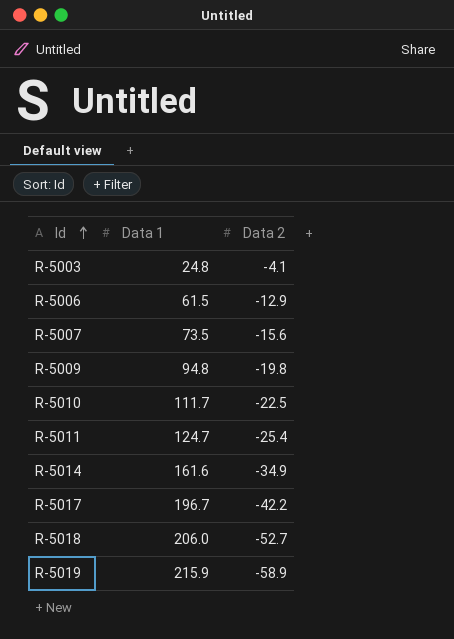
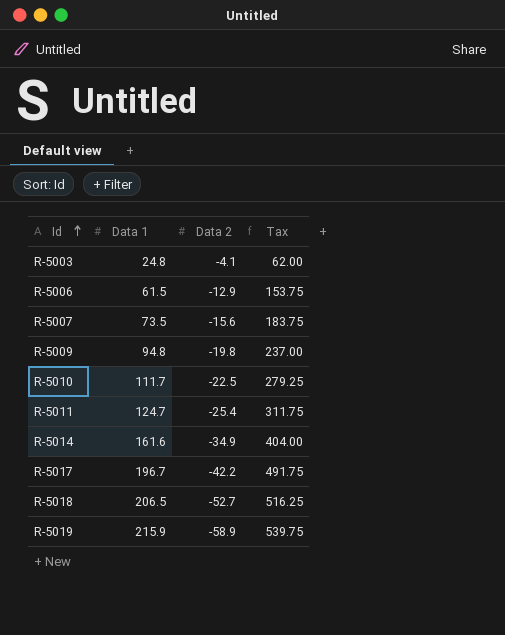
column Tax | formula: none -> [Data 1] * 2.5
R-5018 | Data 1: 206.0 -> 206.5

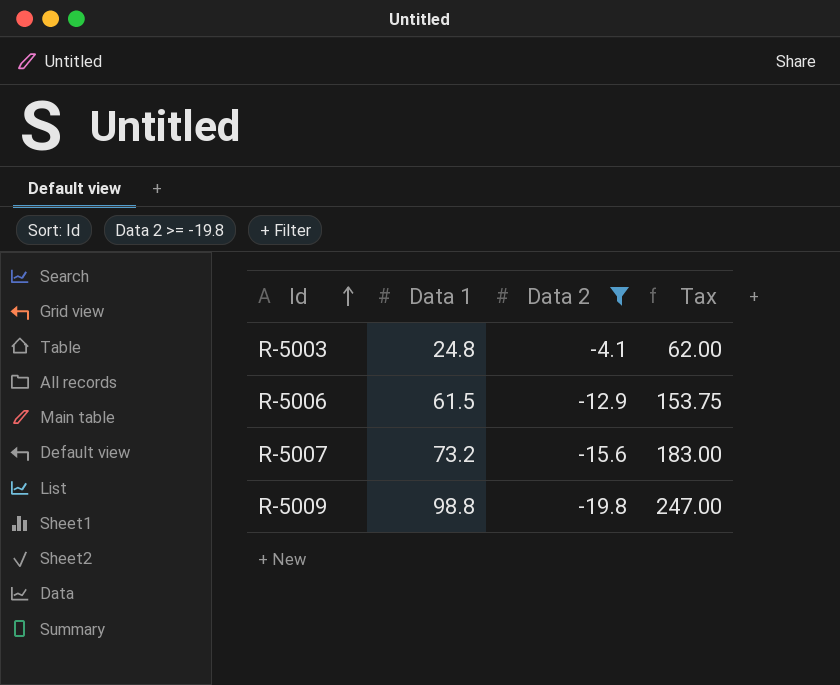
filter: none -> Data 2 >= -19.8
R-5007 | Data 1: 73.5 -> 73.2
R-5007 | Tax: 183.75 -> 183.00
R-5009 | Data 1: 94.8 -> 98.8
R-5009 | Tax: 237.00 -> 247.00

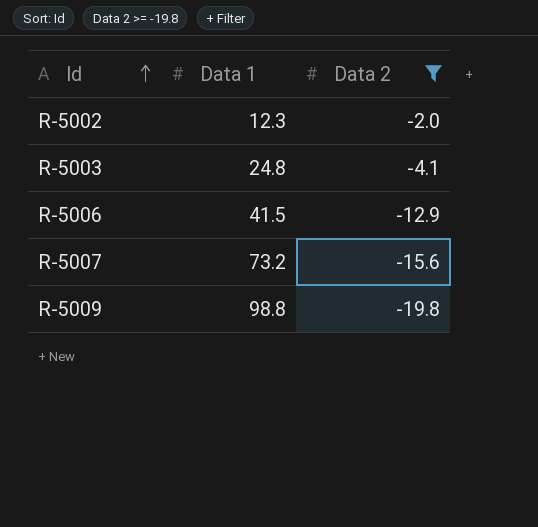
column Tax | formula: [Data 1] * 2.5 -> none
row R-5002: none -> 12.3 | -2.0
R-5006 | Data 1: 61.5 -> 41.5

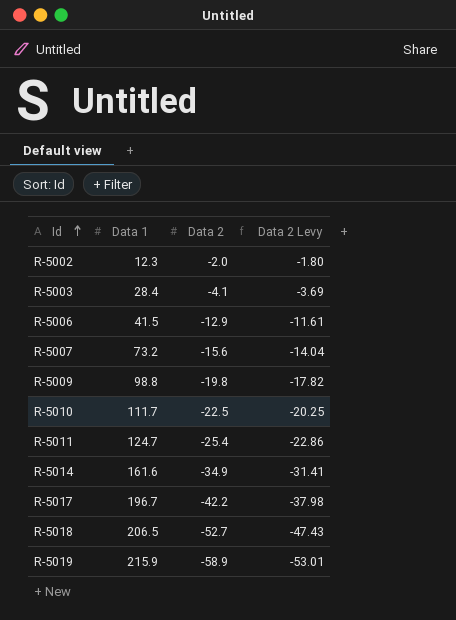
filter: Data 2 >= -19.8 -> none
column Data 2 Levy | formula: none -> [Data 2] * 0.9
R-5003 | Data 1: 24.8 -> 28.4

